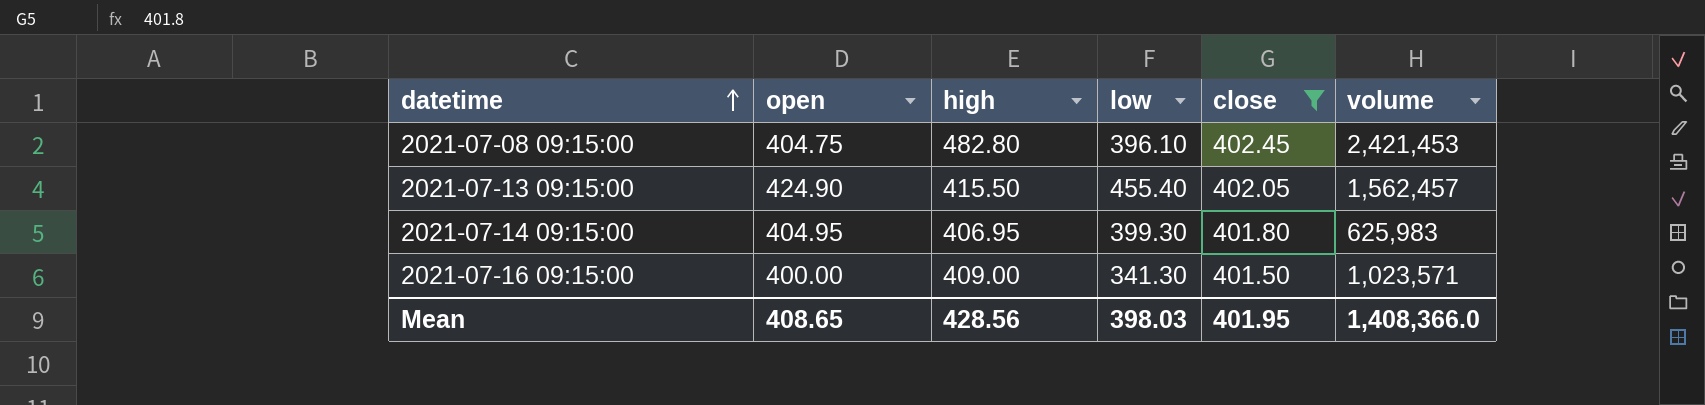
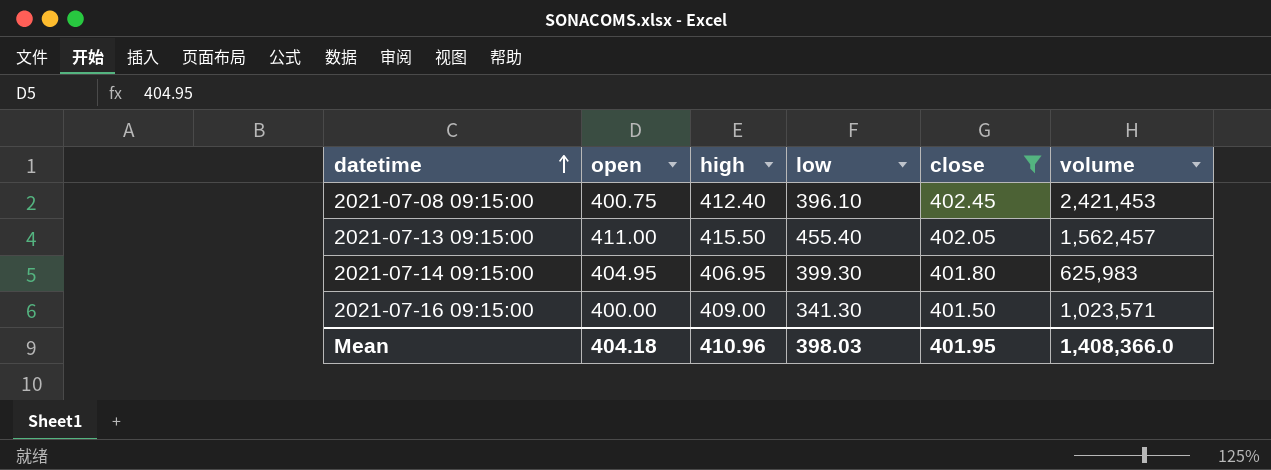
2021-07-08 09:15:00 | open: 404.75 -> 400.75
2021-07-08 09:15:00 | high: 482.80 -> 412.40
2021-07-13 09:15:00 | open: 424.90 -> 411.00
Mean | open: 408.65 -> 404.18
Mean | high: 428.56 -> 410.96

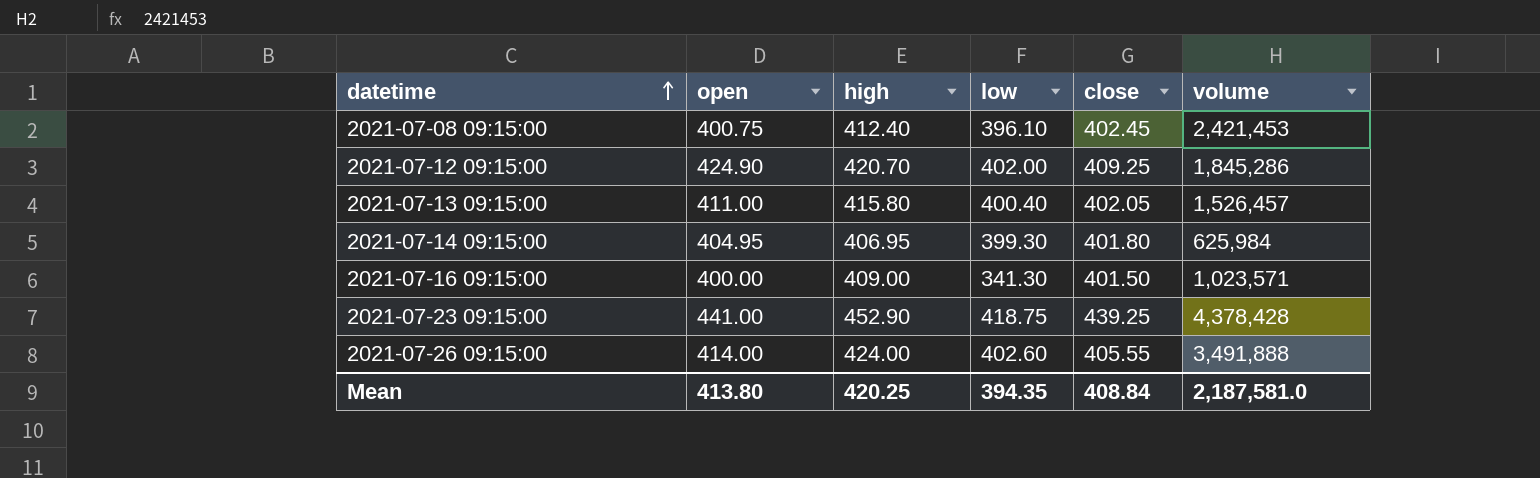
filter: close <= 402.45 -> none
2021-07-13 09:15:00 | high: 415.50 -> 415.80
2021-07-13 09:15:00 | low: 455.40 -> 400.40
2021-07-13 09:15:00 | volume: 1,562,457 -> 1,526,457
2021-07-14 09:15:00 | volume: 625,983 -> 625,984
Mean | open: 404.18 -> 413.80
Mean | high: 410.96 -> 420.25
Mean | low: 398.03 -> 394.35
Mean | close: 401.95 -> 408.84
Mean | volume: 1,408,366.0 -> 2,187,581.0

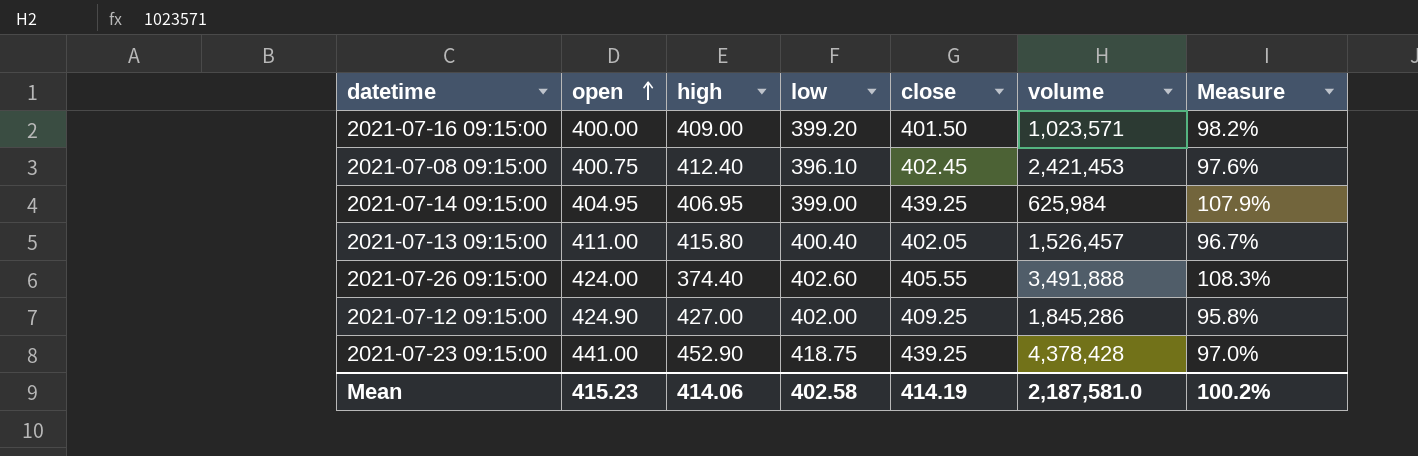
row order: datetime ascending -> open ascending
column Measure | formula: none -> [close] / [high]
2021-07-16 09:15:00 | low: 341.30 -> 399.20
2021-07-14 09:15:00 | low: 399.30 -> 399.00
2021-07-14 09:15:00 | close: 401.80 -> 439.25
2021-07-26 09:15:00 | open: 414.00 -> 424.00
2021-07-26 09:15:00 | high: 424.00 -> 374.40
2021-07-12 09:15:00 | high: 420.70 -> 427.00
Mean | open: 413.80 -> 415.23
Mean | high: 420.25 -> 414.06
Mean | low: 394.35 -> 402.58
Mean | close: 408.84 -> 414.19

